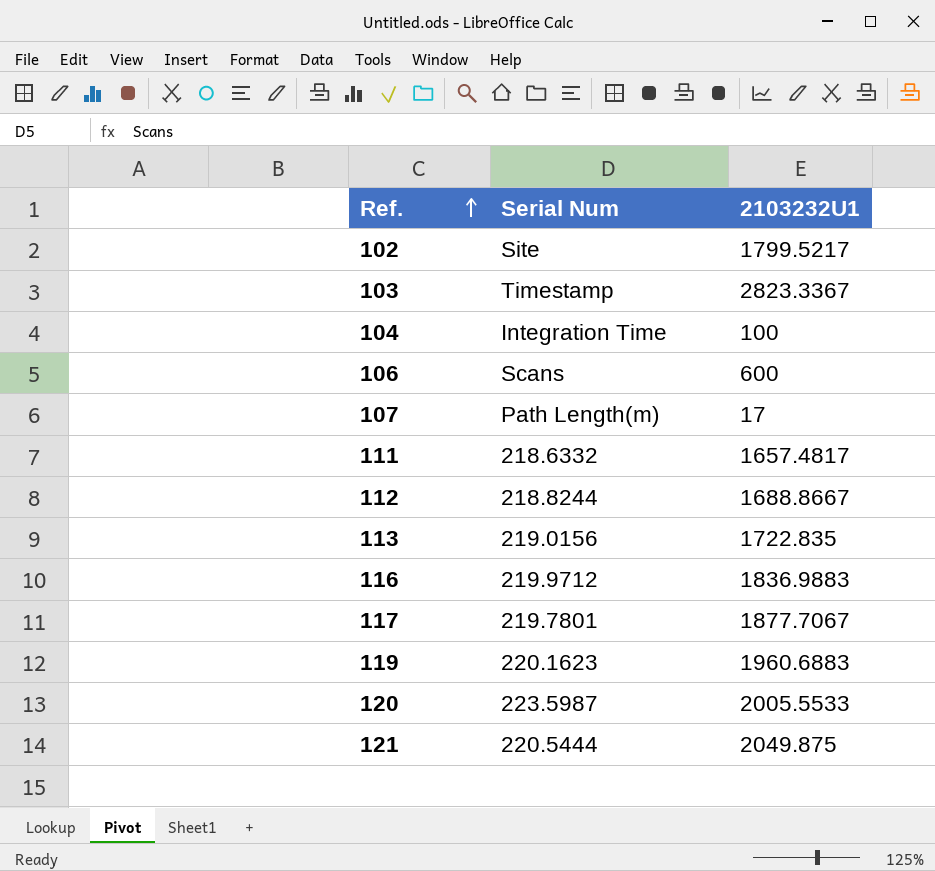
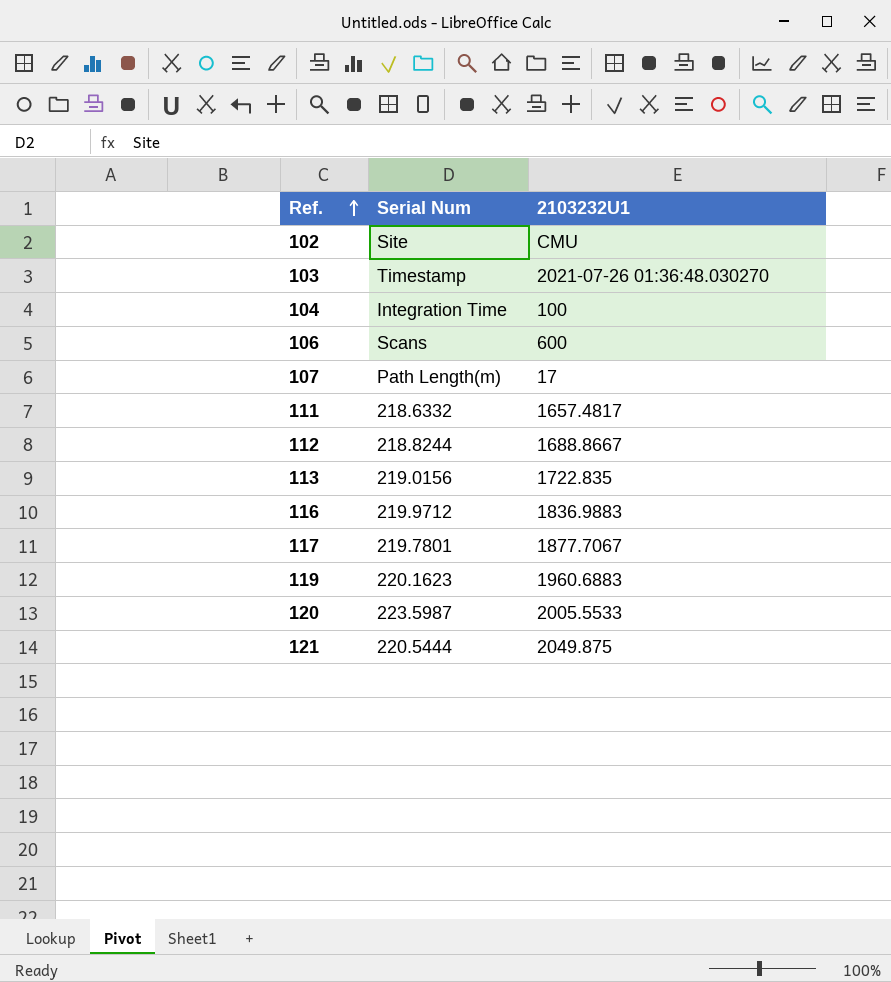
102 | 2103232U1: 1799.5217 -> CMU
103 | 2103232U1: 2823.3367 -> 2021-07-26 01:36:48.030270

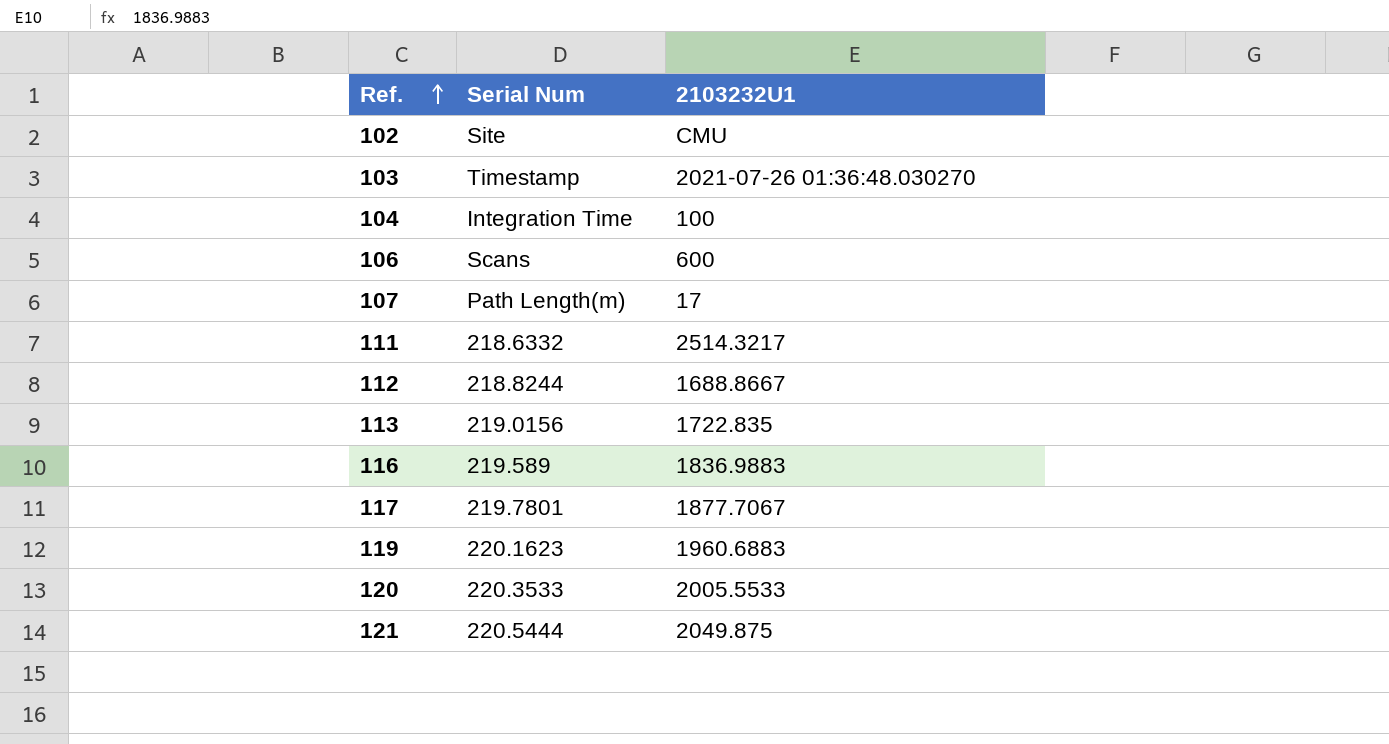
111 | 2103232U1: 1657.4817 -> 2514.3217
116 | Serial Num: 219.9712 -> 219.589
120 | Serial Num: 223.5987 -> 220.3533

